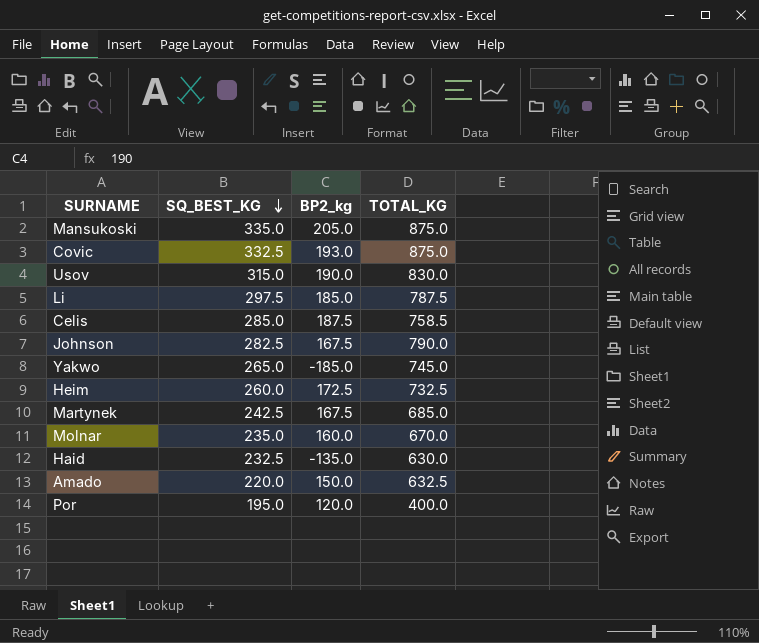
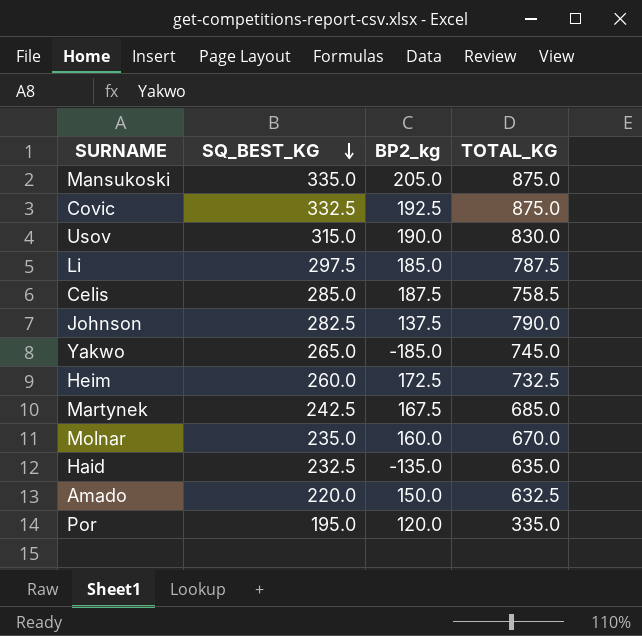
Covic | BP2_kg: 193.0 -> 192.5
Johnson | BP2_kg: 167.5 -> 137.5
Haid | TOTAL_KG: 630.0 -> 635.0
Por | TOTAL_KG: 400.0 -> 335.0

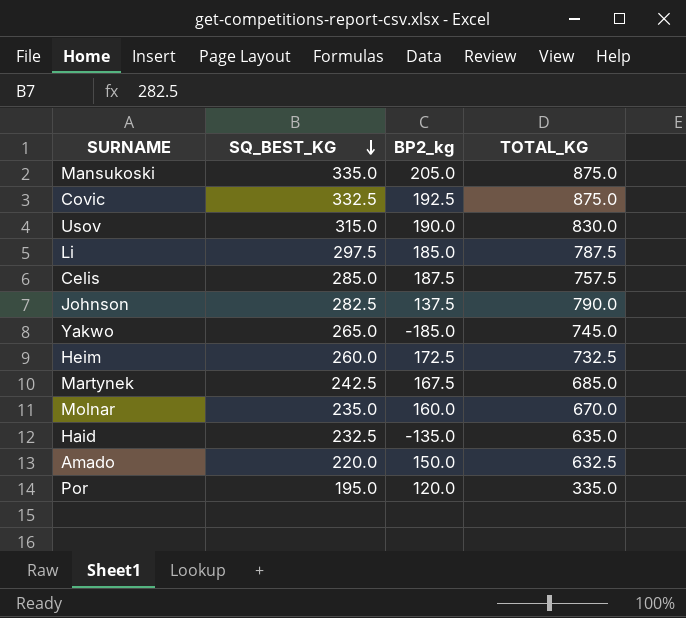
Celis | TOTAL_KG: 758.5 -> 757.5

